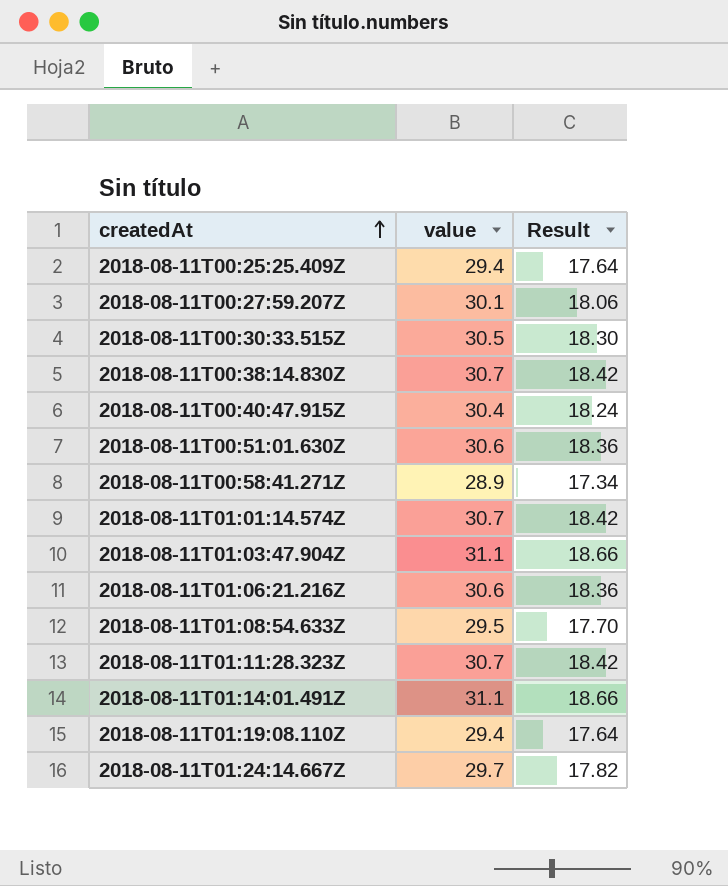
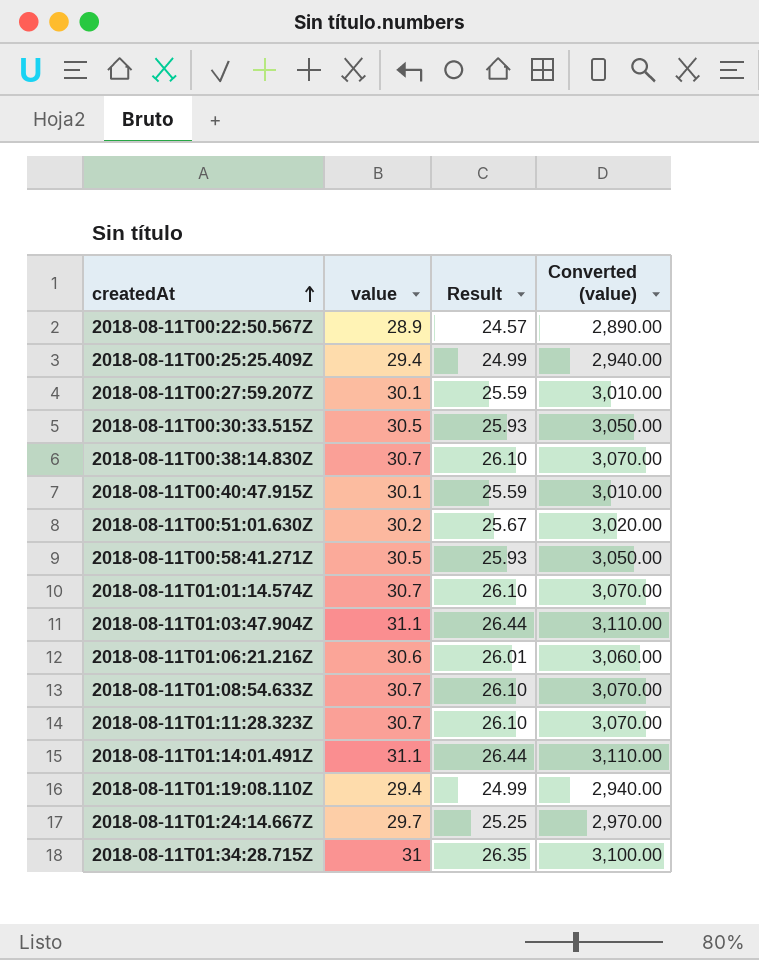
column Result | formula: [value] * 0.6 -> [value] * 0.85
column Converted (value) | formula: none -> [value] * 100
row 2018-08-11T00:22:50.567Z: none -> 28.9 | 24.57 | 2,890.00
2018-08-11T00:40:47.915Z | value: 30.4 -> 30.1
2018-08-11T00:51:01.630Z | value: 30.6 -> 30.2
2018-08-11T00:58:41.271Z | value: 28.9 -> 30.5
2018-08-11T01:08:54.633Z | value: 29.5 -> 30.7
row 2018-08-11T01:34:28.715Z: none -> 31 | 26.35 | 3,100.00

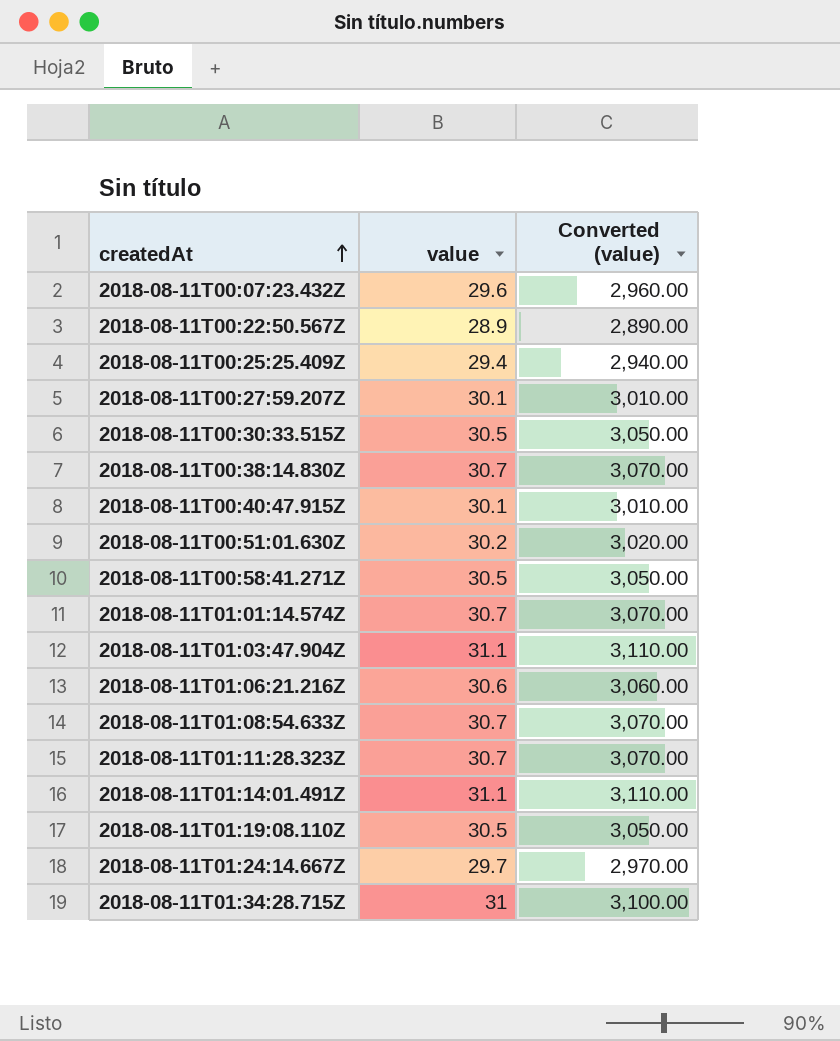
column Result | formula: [value] * 0.85 -> none
row 2018-08-11T00:07:23.432Z: none -> 29.6 | 2,960.00
2018-08-11T01:19:08.110Z | value: 29.4 -> 30.5
2018-08-11T01:19:08.110Z | Converted (value): 2,940.00 -> 3,050.00

